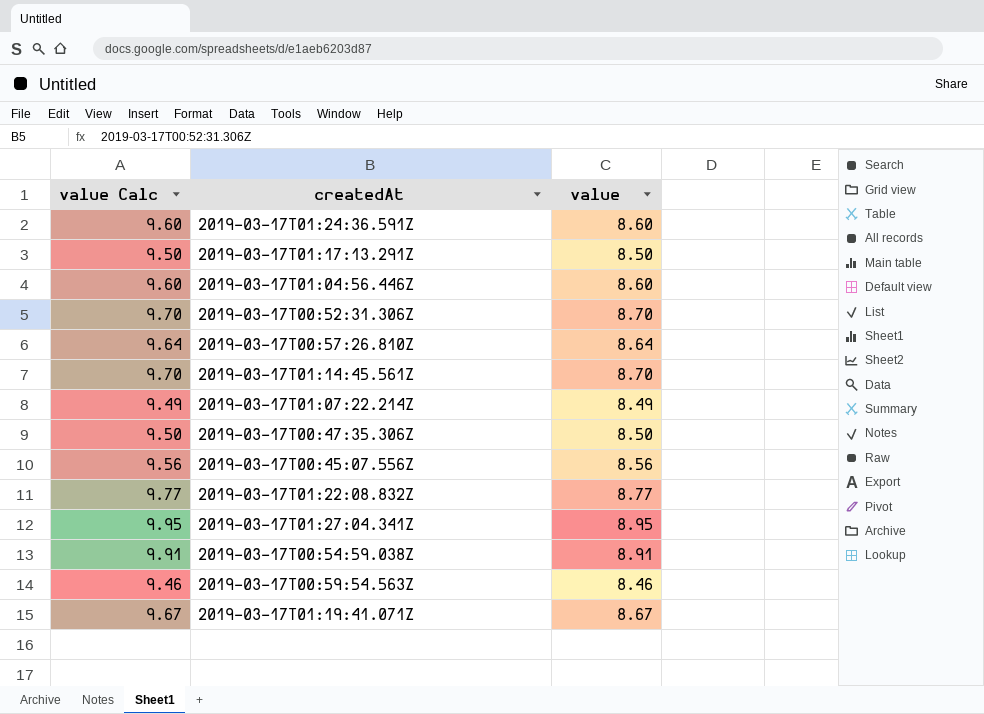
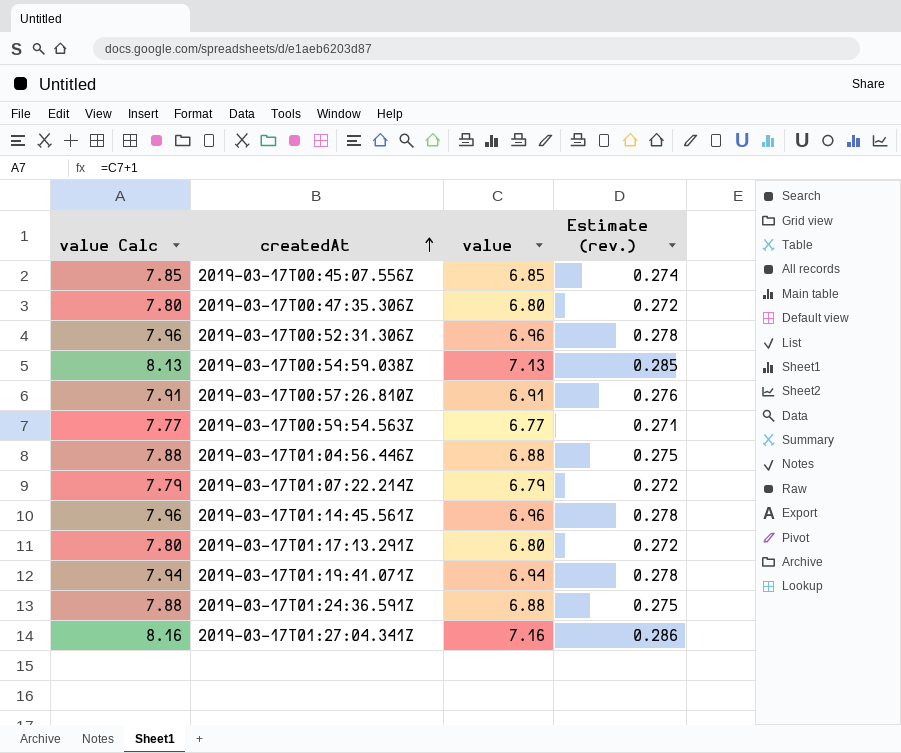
row order: none -> createdAt ascending
column Estimate (rev.) | formula: none -> [value] * 0.04
row 2019-03-17T01:22:08.832Z: 9.77 | 8.77 -> none
2019-03-17T00:45:07.556Z | value Calc: 9.56 -> 7.85
2019-03-17T00:45:07.556Z | value: 8.56 -> 6.85
2019-03-17T00:47:35.306Z | value Calc: 9.50 -> 7.80
2019-03-17T00:47:35.306Z | value: 8.50 -> 6.80
2019-03-17T00:52:31.306Z | value Calc: 9.70 -> 7.96
2019-03-17T00:52:31.306Z | value: 8.70 -> 6.96
2019-03-17T00:54:59.038Z | value Calc: 9.91 -> 8.13
2019-03-17T00:54:59.038Z | value: 8.91 -> 7.13
2019-03-17T00:57:26.810Z | value Calc: 9.64 -> 7.91
2019-03-17T00:57:26.810Z | value: 8.64 -> 6.91
2019-03-17T00:59:54.563Z | value Calc: 9.46 -> 7.77
2019-03-17T00:59:54.563Z | value: 8.46 -> 6.77
2019-03-17T01:04:56.446Z | value Calc: 9.60 -> 7.88
2019-03-17T01:04:56.446Z | value: 8.60 -> 6.88
2019-03-17T01:07:22.214Z | value Calc: 9.49 -> 7.79
2019-03-17T01:07:22.214Z | value: 8.49 -> 6.79
2019-03-17T01:14:45.561Z | value Calc: 9.70 -> 7.96
2019-03-17T01:14:45.561Z | value: 8.70 -> 6.96
2019-03-17T01:17:13.291Z | value Calc: 9.50 -> 7.80
2019-03-17T01:17:13.291Z | value: 8.50 -> 6.80
2019-03-17T01:19:41.071Z | value Calc: 9.67 -> 7.94
2019-03-17T01:19:41.071Z | value: 8.67 -> 6.94
2019-03-17T01:24:36.591Z | value Calc: 9.60 -> 7.88
2019-03-17T01:24:36.591Z | value: 8.60 -> 6.88
2019-03-17T01:27:04.341Z | value Calc: 9.95 -> 8.16
2019-03-17T01:27:04.341Z | value: 8.95 -> 7.16

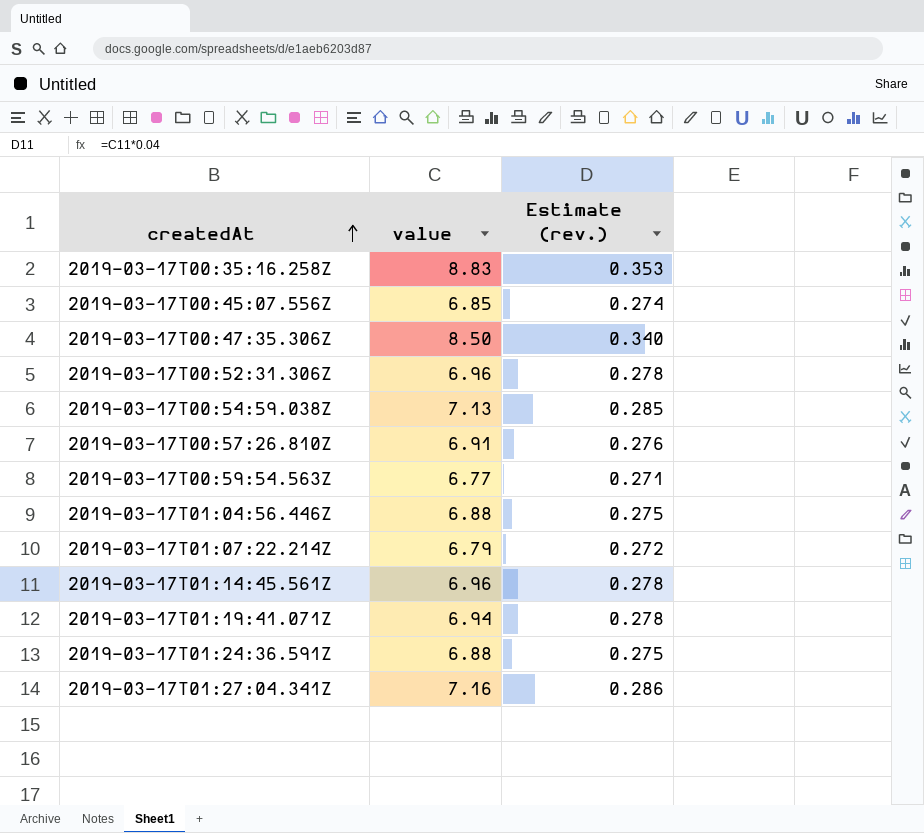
column value Calc | formula: [value] + 1 -> none
row 2019-03-17T01:17:13.291Z: 7.80 | 6.80 | 0.272 -> none
row 2019-03-17T00:35:16.258Z: none -> 8.83 | 0.353
2019-03-17T00:47:35.306Z | value: 6.80 -> 8.50
2019-03-17T00:47:35.306Z | Estimate (rev.): 0.272 -> 0.340

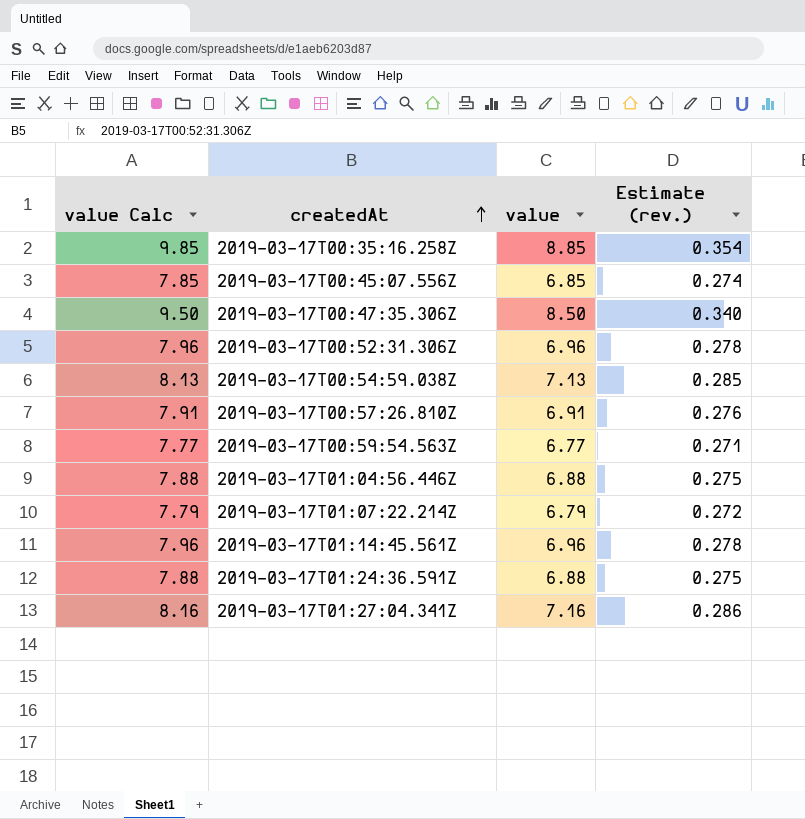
column value Calc | formula: none -> [value] + 1
row 2019-03-17T01:19:41.071Z: 6.94 | 0.278 -> none
2019-03-17T00:35:16.258Z | value: 8.83 -> 8.85
2019-03-17T00:35:16.258Z | Estimate (rev.): 0.353 -> 0.354

